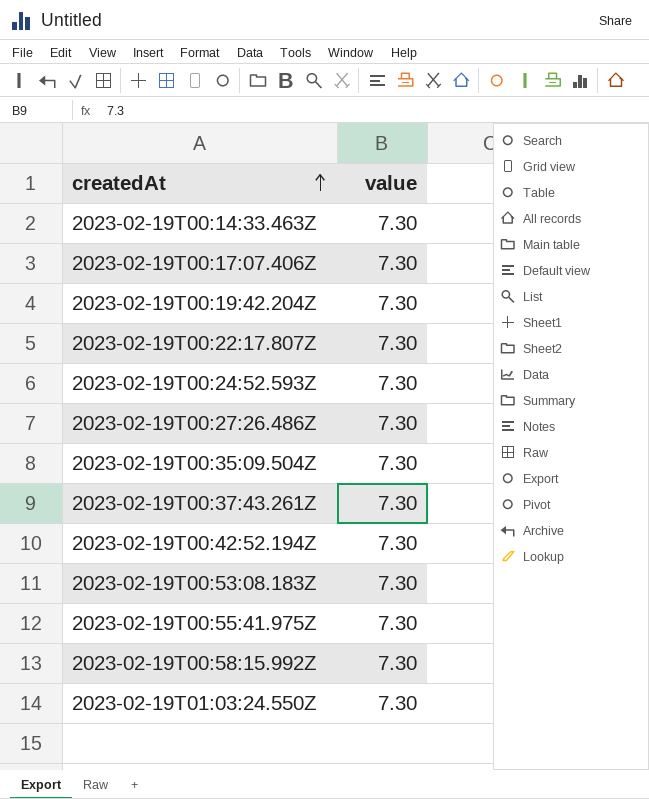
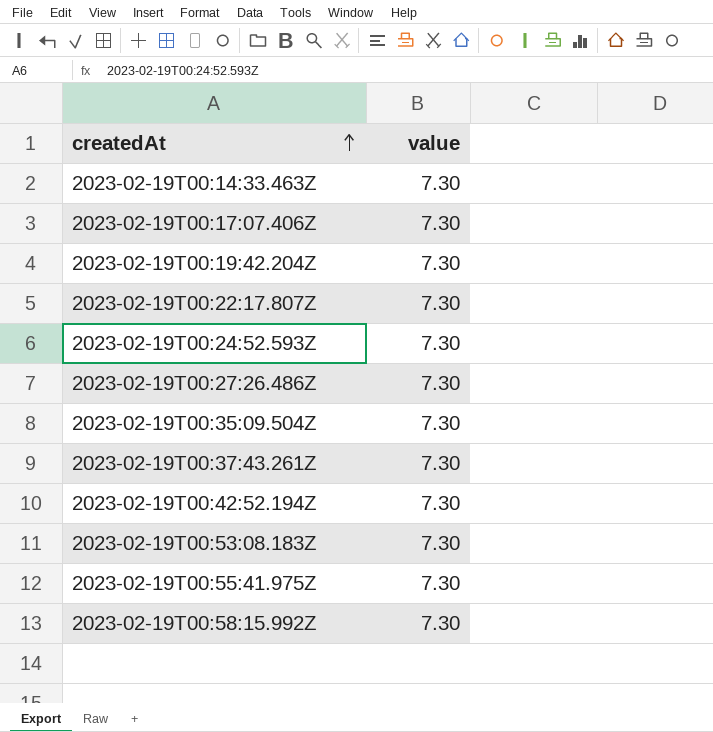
row 2023-02-19T01:03:24.550Z: 7.30 -> none

